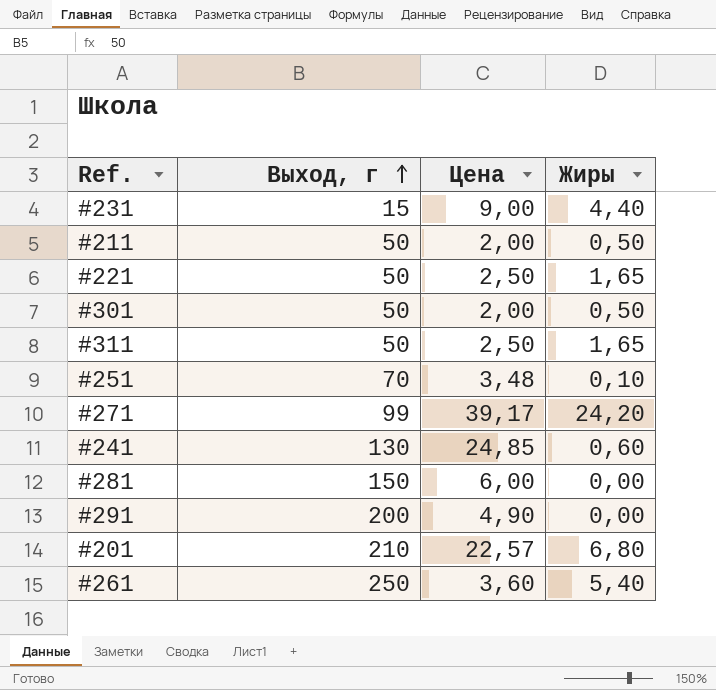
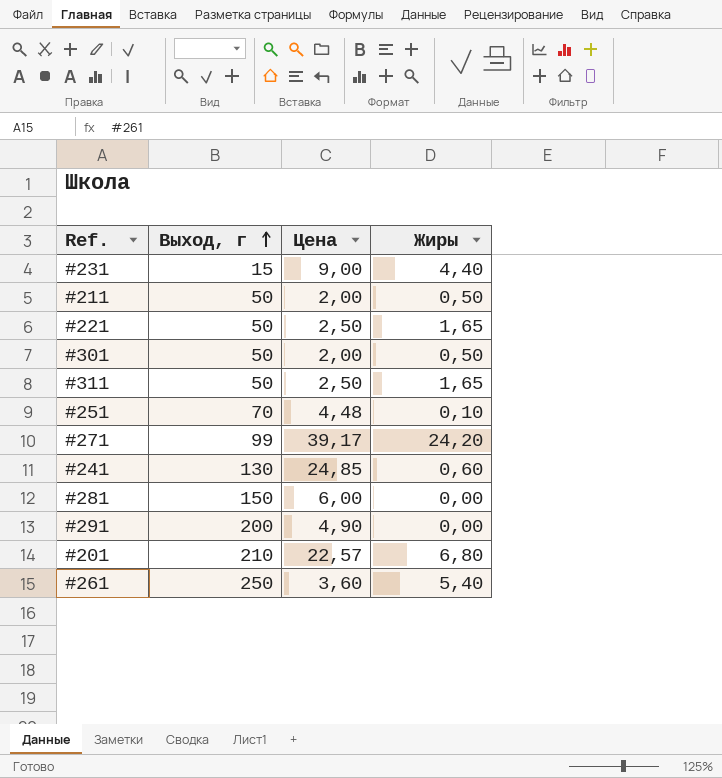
#251 | Цена: 3,48 -> 4,48

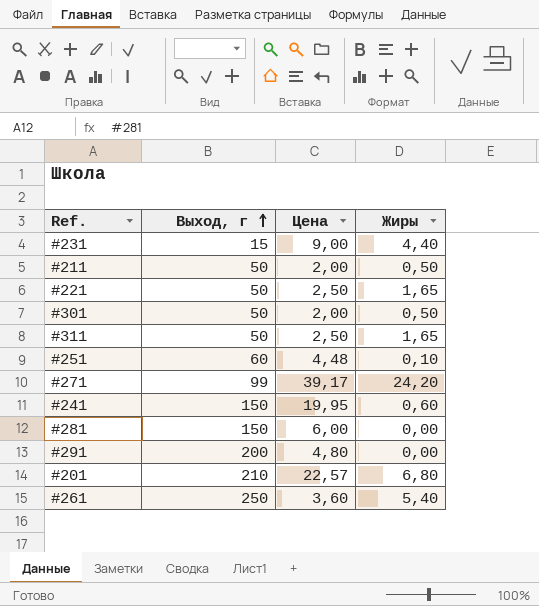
#251 | Выход, г: 70 -> 60
#241 | Выход, г: 130 -> 150
#241 | Цена: 24,85 -> 19,95
#291 | Цена: 4,90 -> 4,80

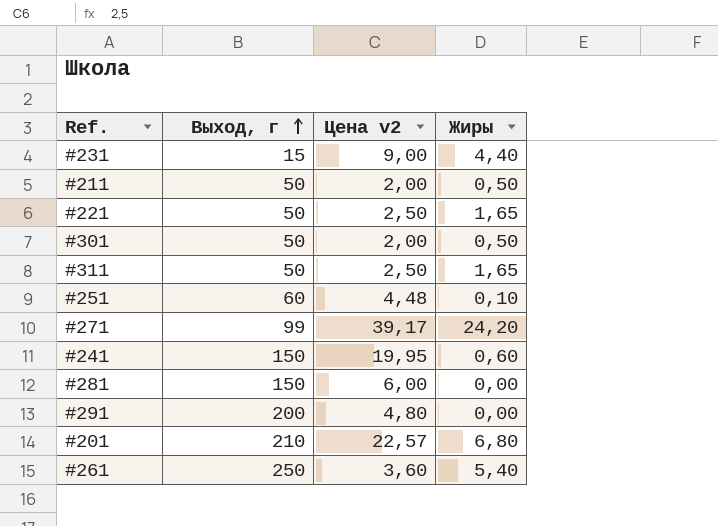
column name: Цена -> Цена v2

